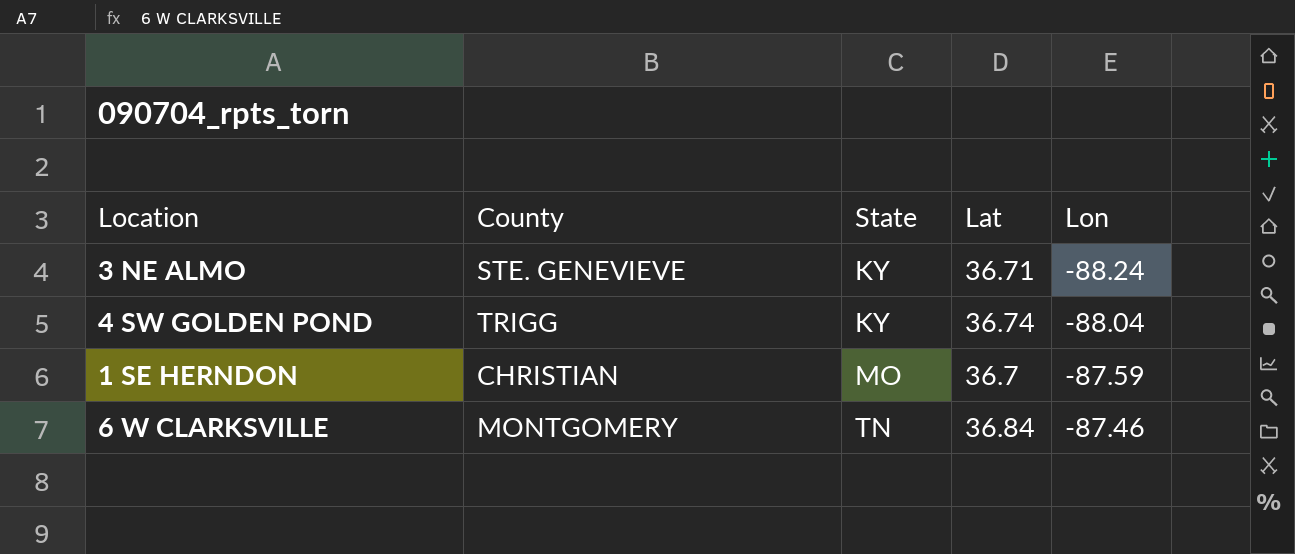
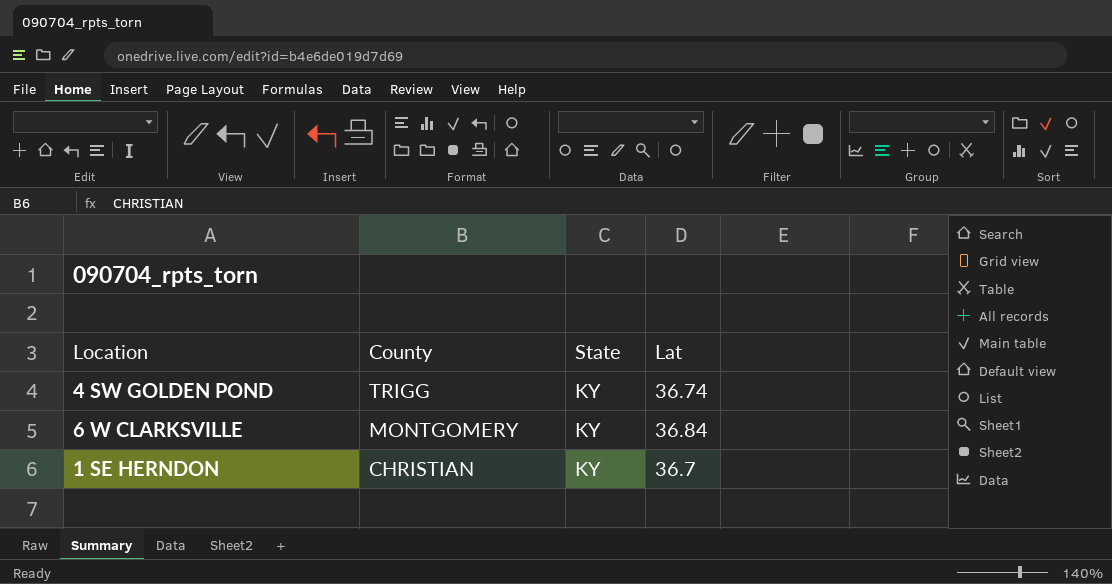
row order: State ascending -> County descending
column Lon | position: 5 -> none
row 3 NE ALMO: STE. GENEVIEVE | KY | 36.71 | -88.24 -> none
6 W CLARKSVILLE | State: TN -> KY
1 SE HERNDON | State: MO -> KY

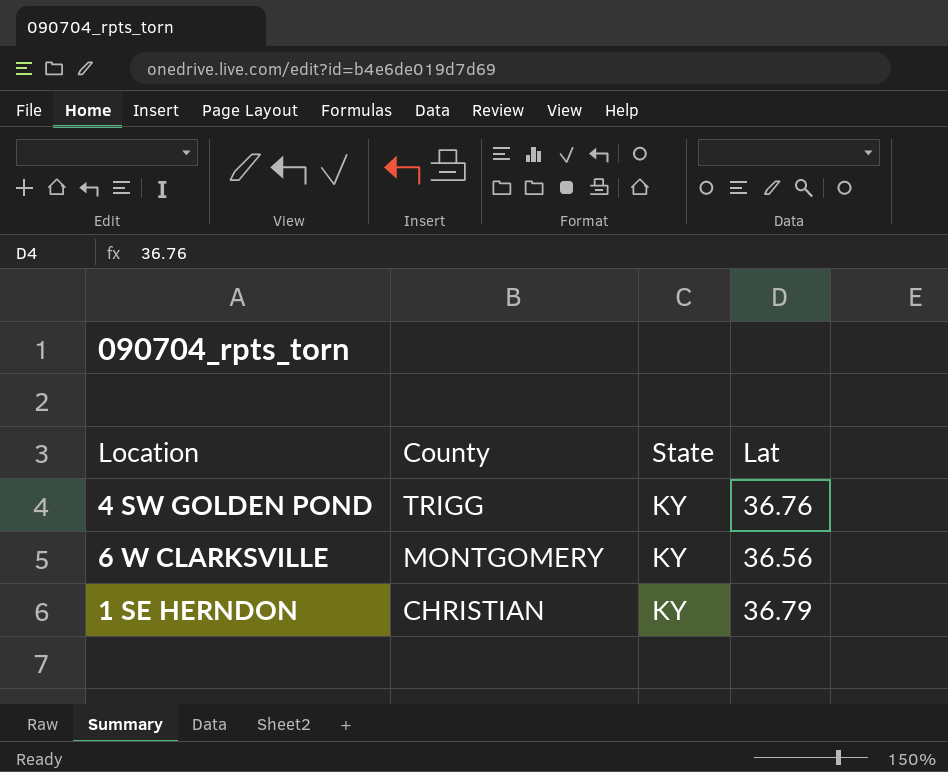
4 SW GOLDEN POND | Lat: 36.74 -> 36.76
6 W CLARKSVILLE | Lat: 36.84 -> 36.56
1 SE HERNDON | Lat: 36.7 -> 36.79

